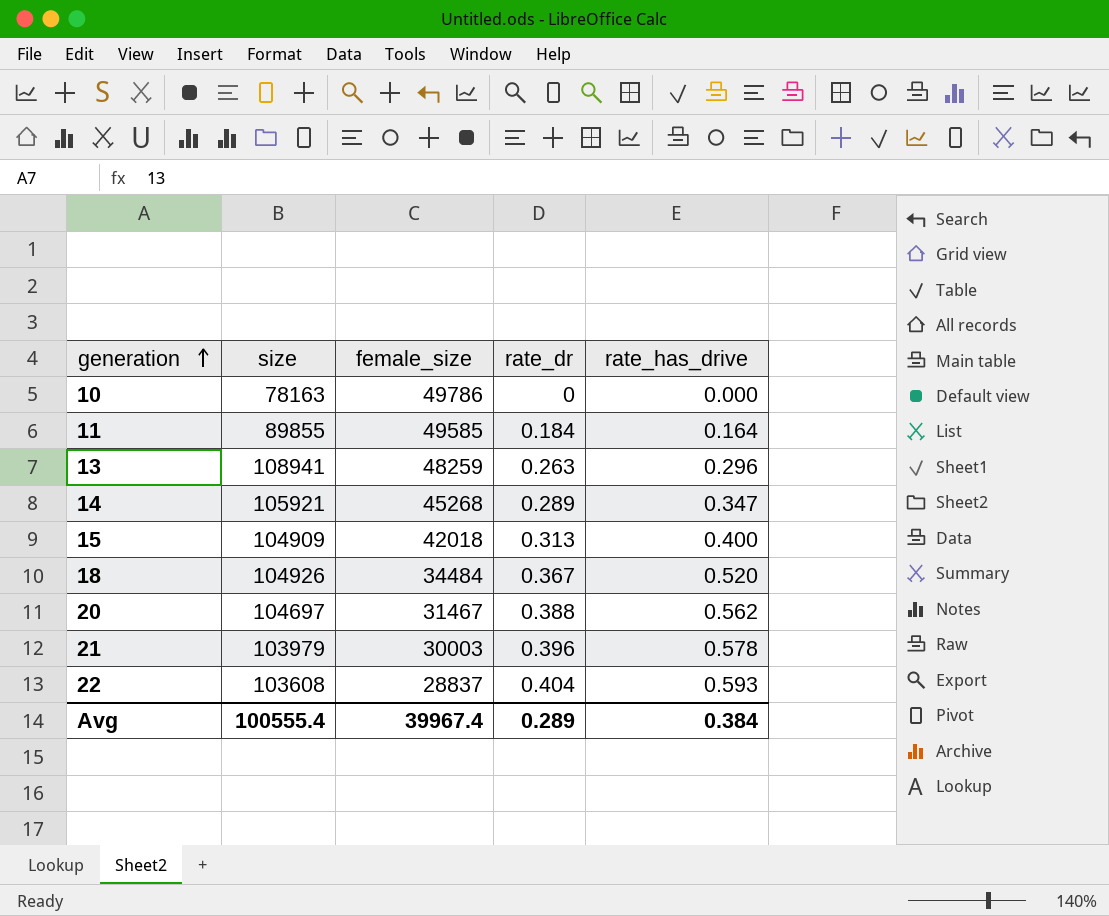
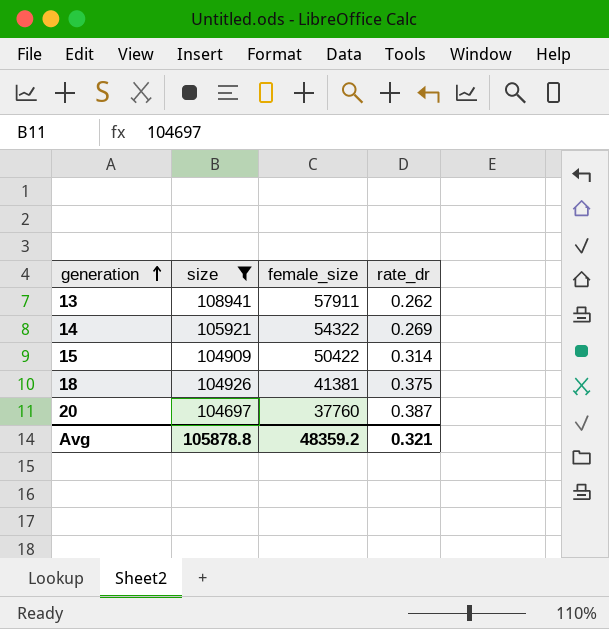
filter: none -> size >= 104697
column rate_has_drive | position: 5 -> none
13 | female_size: 48259 -> 57911
13 | rate_dr: 0.263 -> 0.262
14 | female_size: 45268 -> 54322
14 | rate_dr: 0.289 -> 0.269
15 | female_size: 42018 -> 50422
15 | rate_dr: 0.313 -> 0.314
18 | female_size: 34484 -> 41381
18 | rate_dr: 0.367 -> 0.375
20 | female_size: 31467 -> 37760
20 | rate_dr: 0.388 -> 0.387
Avg | size: 100555.4 -> 105878.8
Avg | female_size: 39967.4 -> 48359.2
Avg | rate_dr: 0.289 -> 0.321

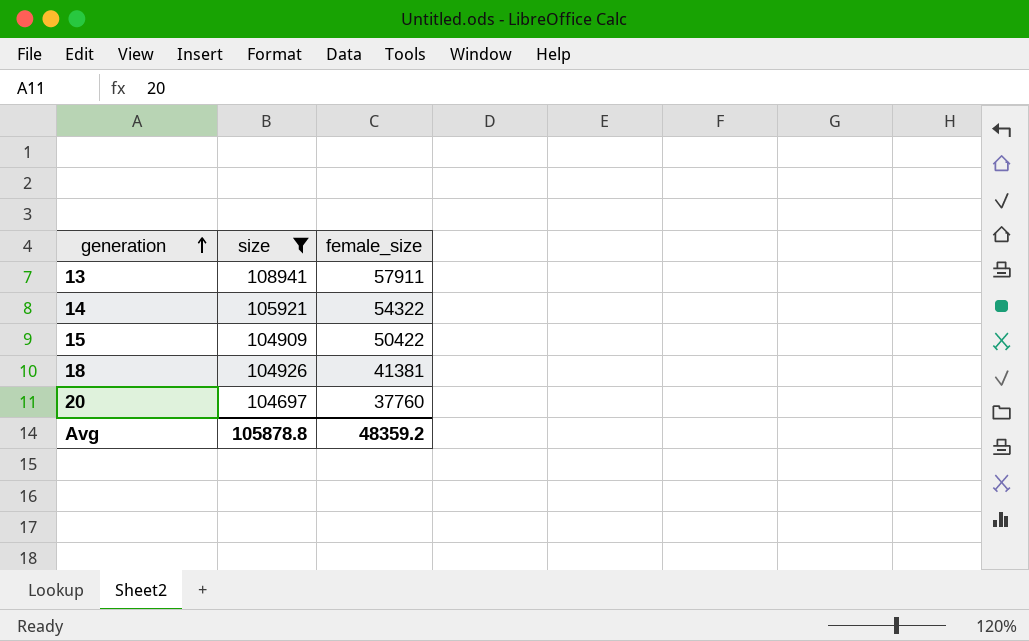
column rate_dr | position: 4 -> none

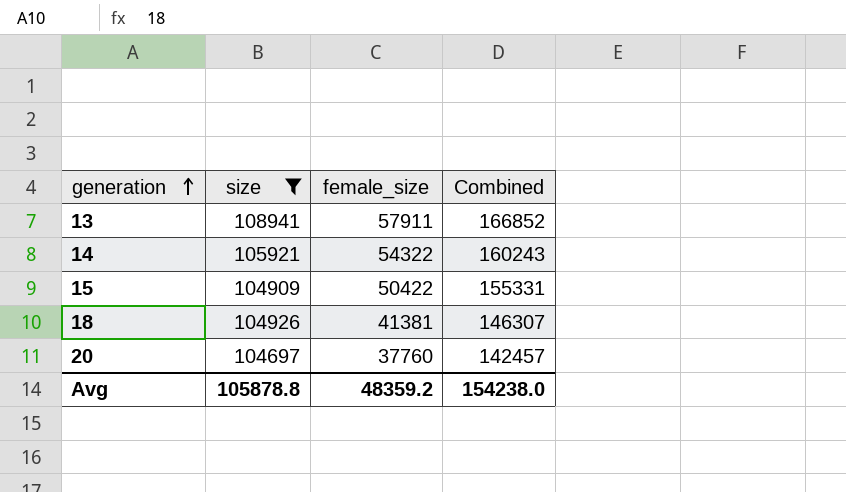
column Combined | formula: none -> [size] + [female_size]

